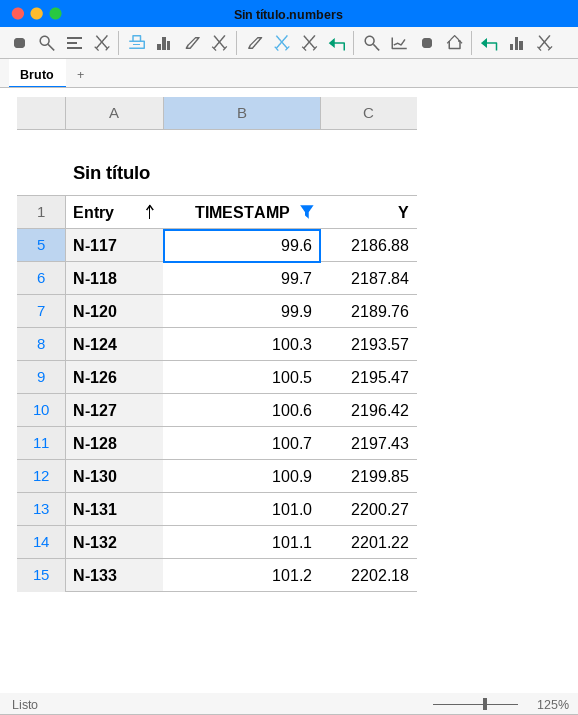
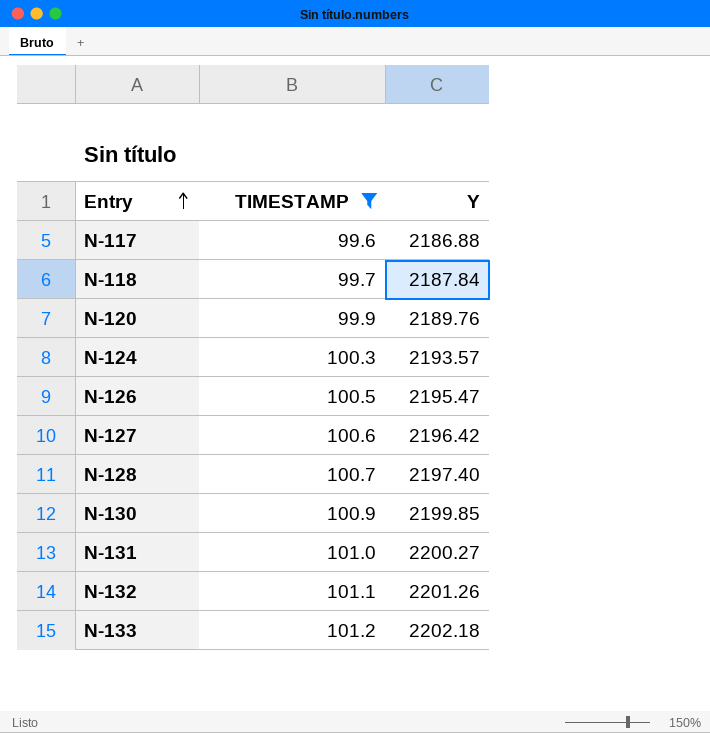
N-128 | Y: 2197.43 -> 2197.40
N-132 | Y: 2201.22 -> 2201.26

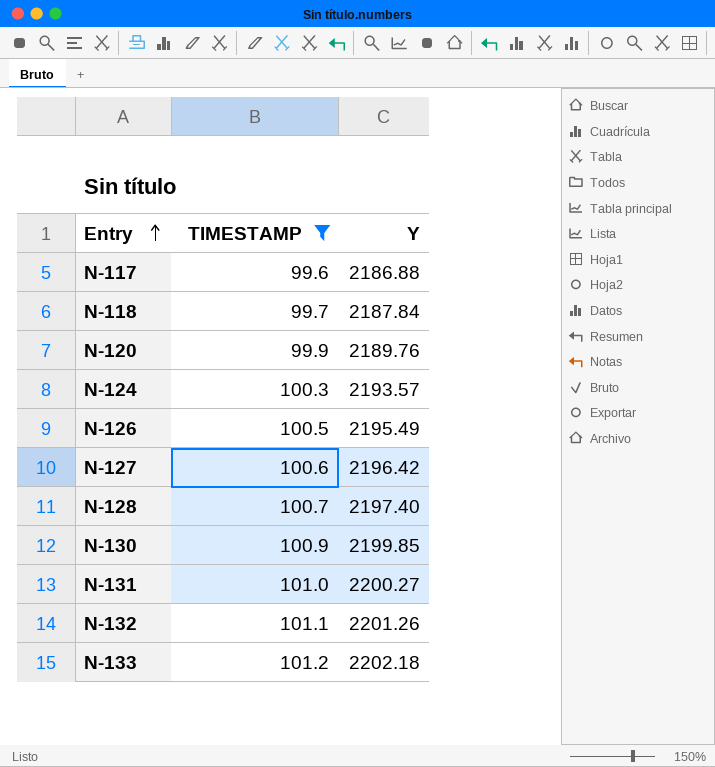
N-126 | Y: 2195.47 -> 2195.49

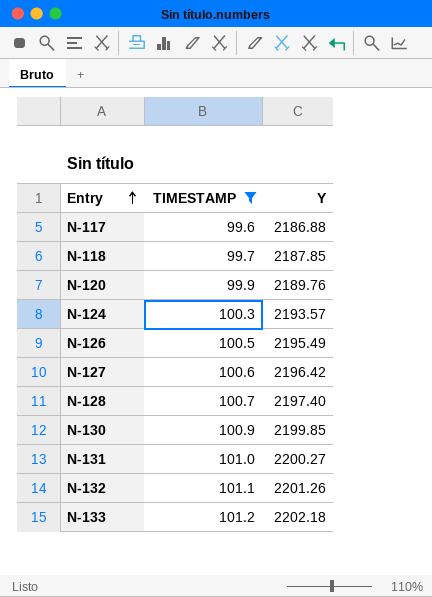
N-118 | Y: 2187.84 -> 2187.85

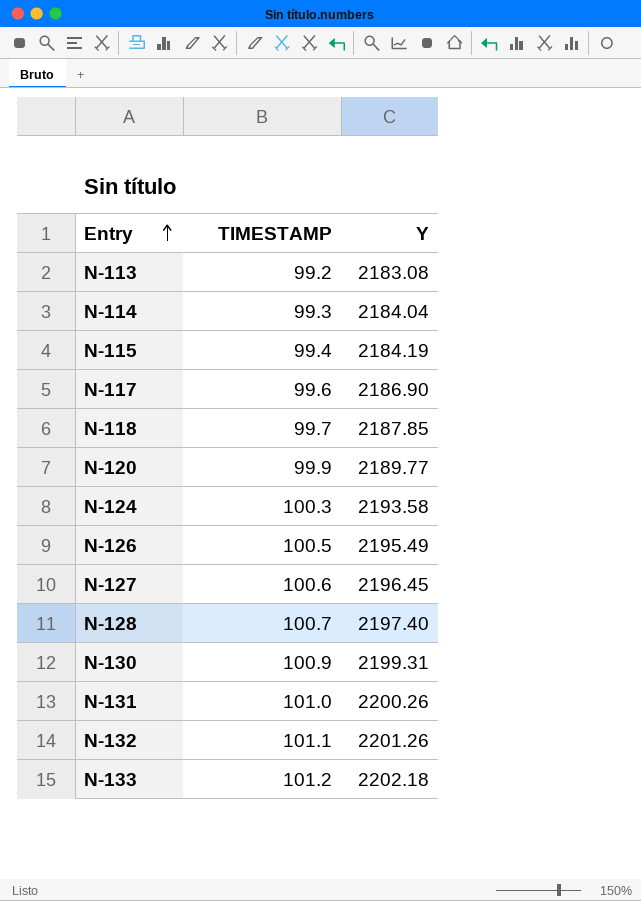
filter: TIMESTAMP >= 99.6 -> none
N-117 | Y: 2186.88 -> 2186.90
N-120 | Y: 2189.76 -> 2189.77
N-124 | Y: 2193.57 -> 2193.58
N-127 | Y: 2196.42 -> 2196.45
N-130 | Y: 2199.85 -> 2199.31
N-131 | Y: 2200.27 -> 2200.26

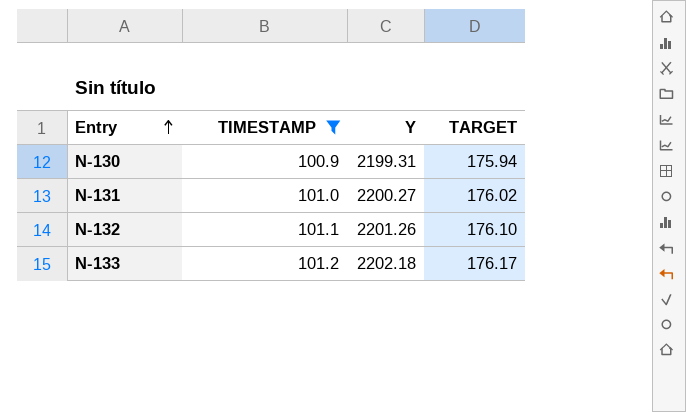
filter: none -> TIMESTAMP >= 100.9
column TARGET | formula: none -> [Y] * 0.08
N-131 | Y: 2200.26 -> 2200.27

